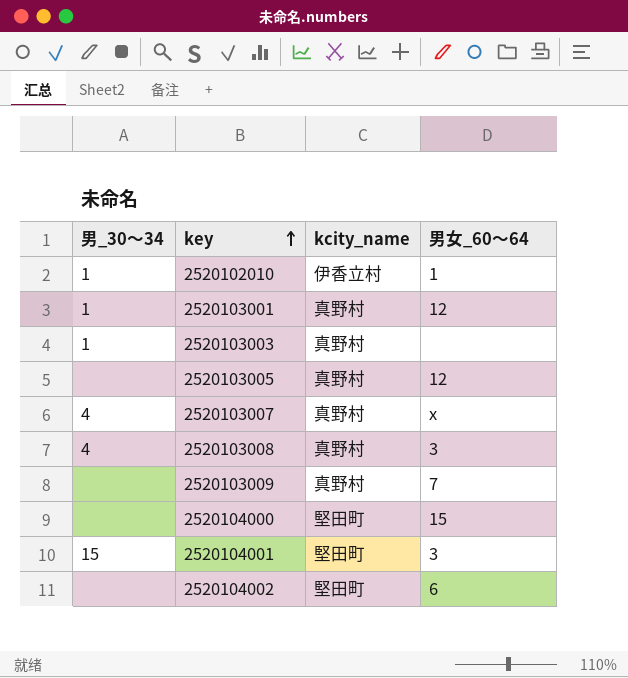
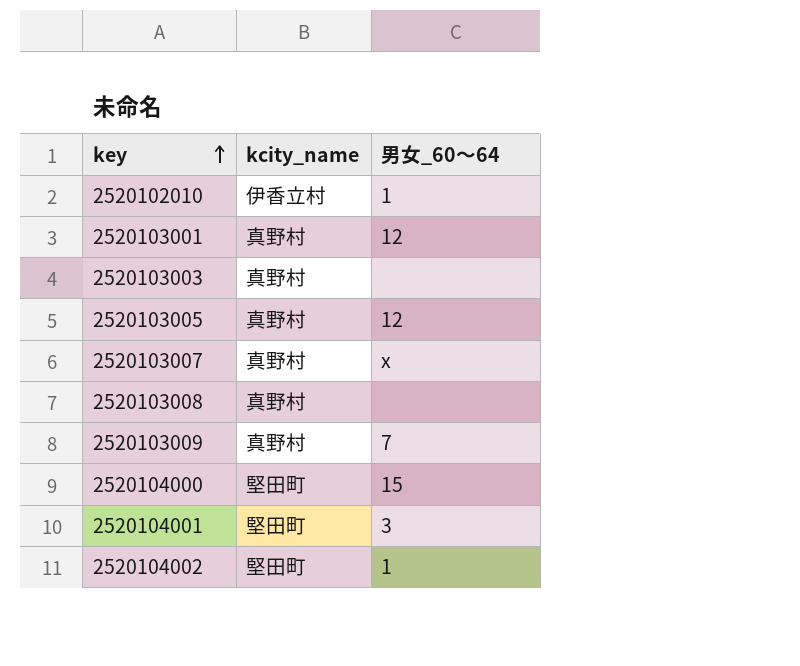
column 男_30～34 | position: 1 -> none
2520103008 | 男女_60～64: 3 -> none
2520104002 | 男女_60～64: 6 -> 1

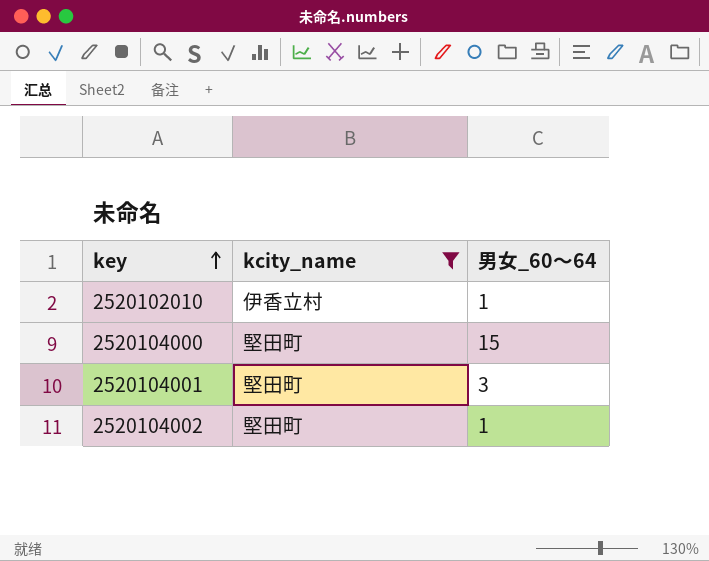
filter: none -> kcity_name != 真野村

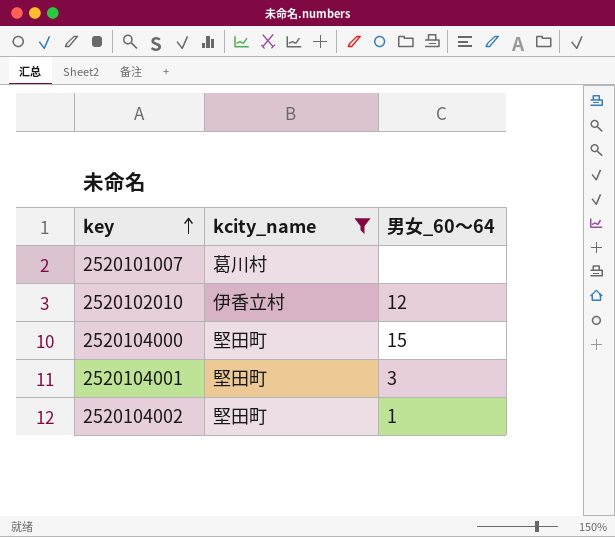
row 2520101007: none -> 葛川村 | none
2520102010 | 男女_60～64: 1 -> 12

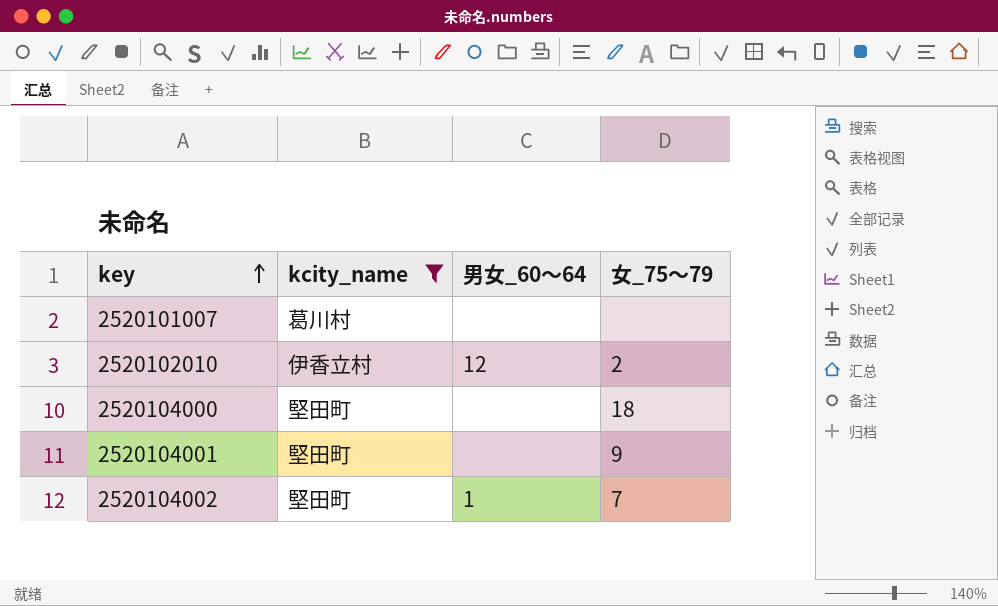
column 女_75～79 | position: none -> 4
2520104000 | 男女_60～64: 15 -> none
2520104001 | 男女_60～64: 3 -> none

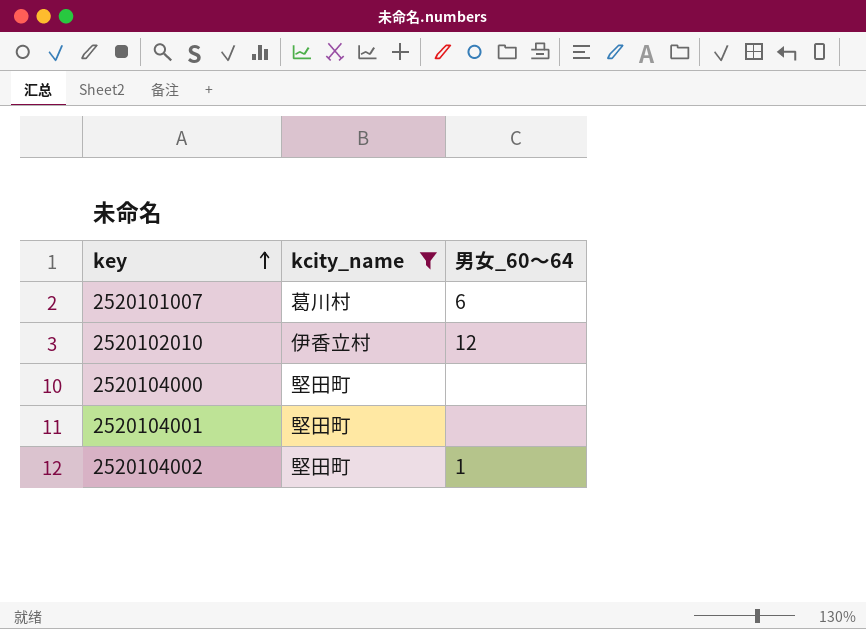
column 女_75～79 | position: 4 -> none
2520101007 | 男女_60～64: none -> 6

